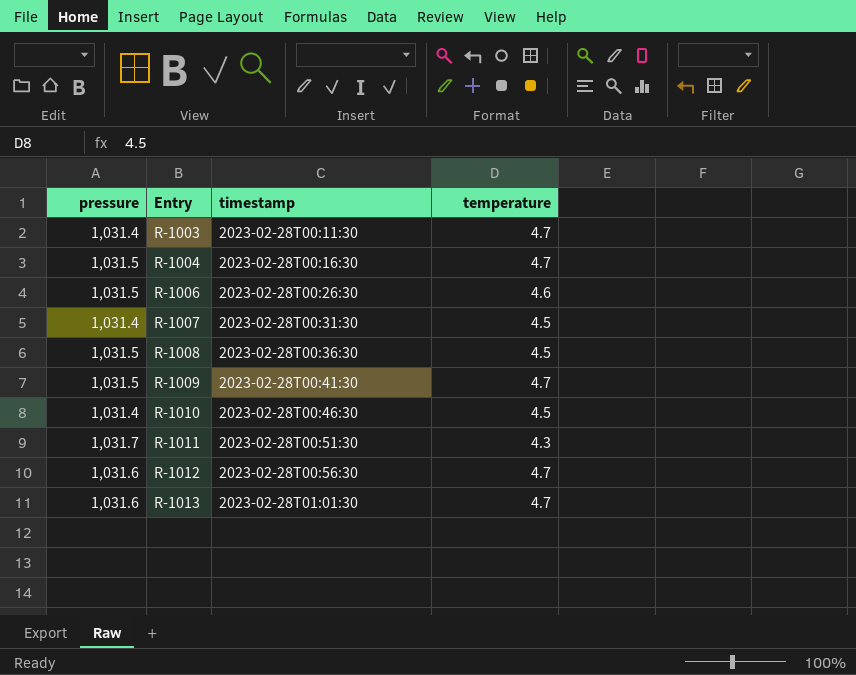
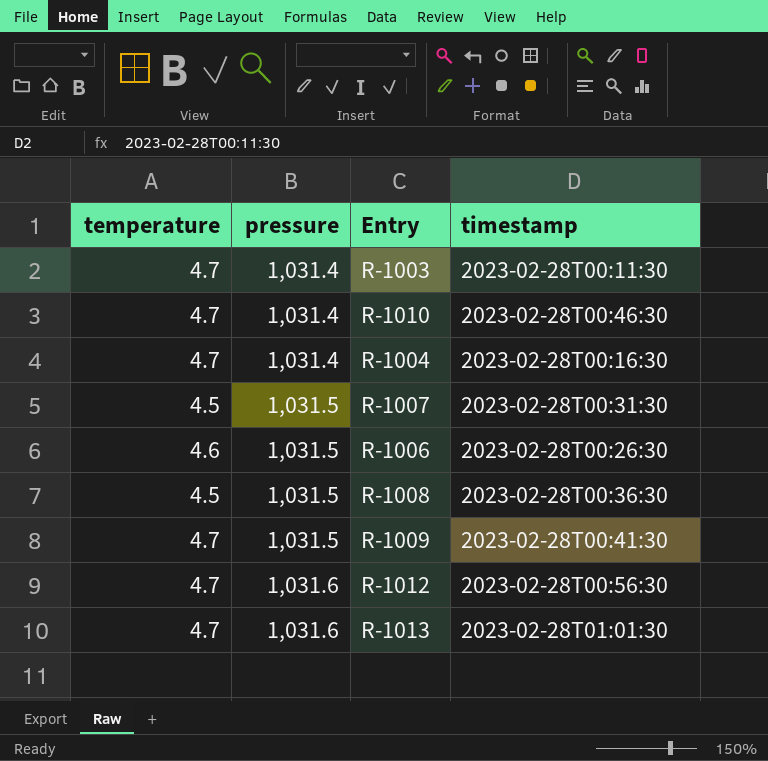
row order: Entry ascending -> pressure ascending
column temperature | position: 4 -> 1
row R-1011: 1,031.7 | 2023-02-28T00:51:30 | 4.3 -> none
R-1010 | temperature: 4.5 -> 4.7
R-1004 | pressure: 1,031.5 -> 1,031.4
R-1007 | pressure: 1,031.4 -> 1,031.5

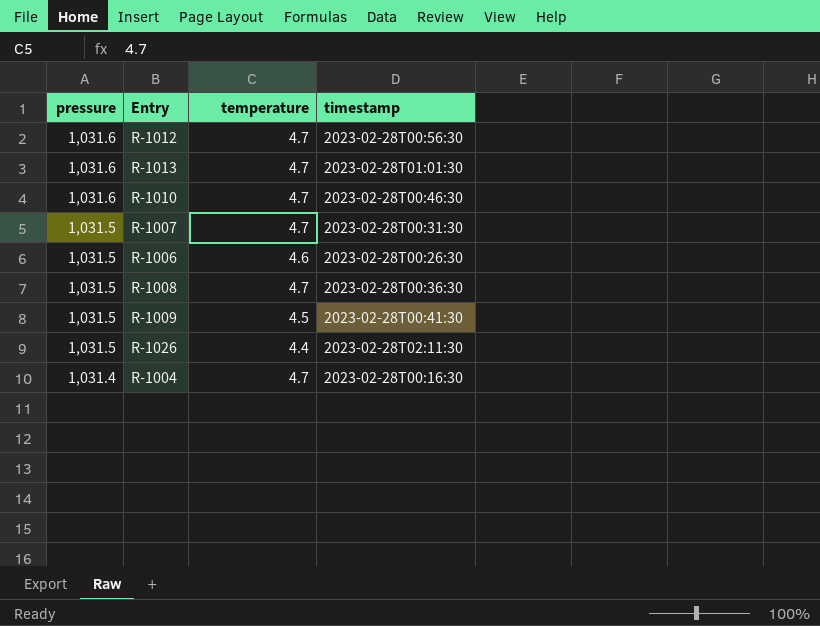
row order: pressure ascending -> pressure descending
column temperature | position: 1 -> 3
row R-1003: 4.7 | 1,031.4 | 2023-02-28T00:11:30 -> none
R-1010 | pressure: 1,031.4 -> 1,031.6
R-1007 | temperature: 4.5 -> 4.7
R-1008 | temperature: 4.5 -> 4.7
R-1009 | temperature: 4.7 -> 4.5
row R-1026: none -> 1,031.5 | 4.4 | 2023-02-28T02:11:30

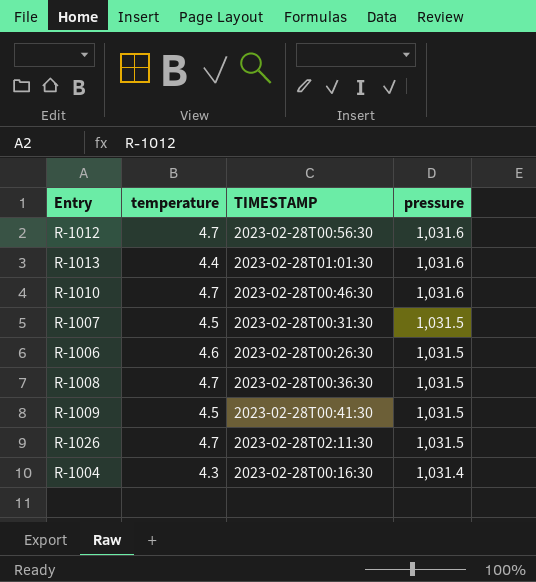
column name: timestamp -> TIMESTAMP
column pressure | position: 1 -> 4
R-1013 | temperature: 4.7 -> 4.4
R-1007 | temperature: 4.7 -> 4.5
R-1026 | temperature: 4.4 -> 4.7
R-1004 | temperature: 4.7 -> 4.3

